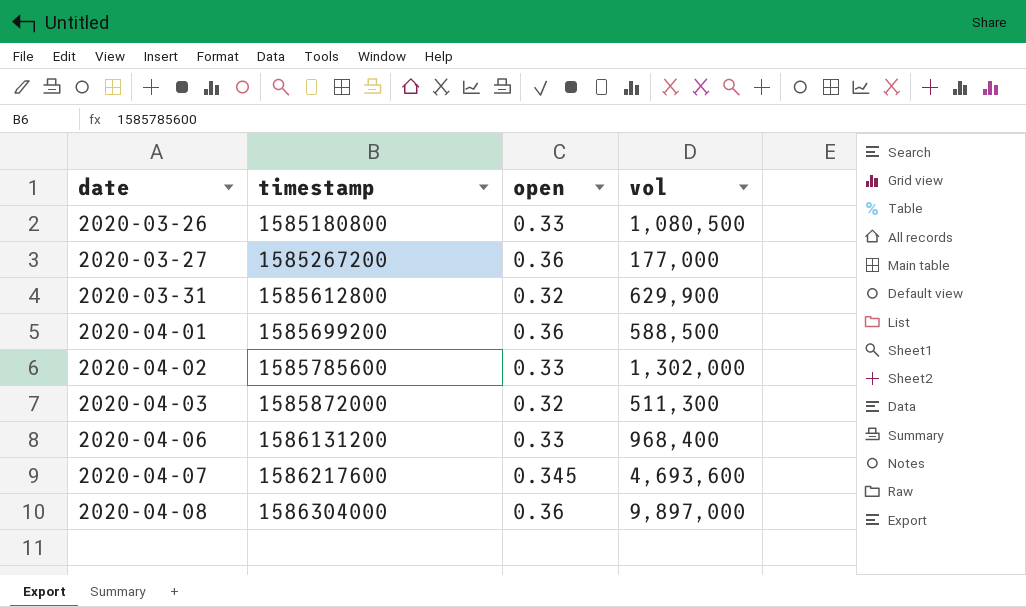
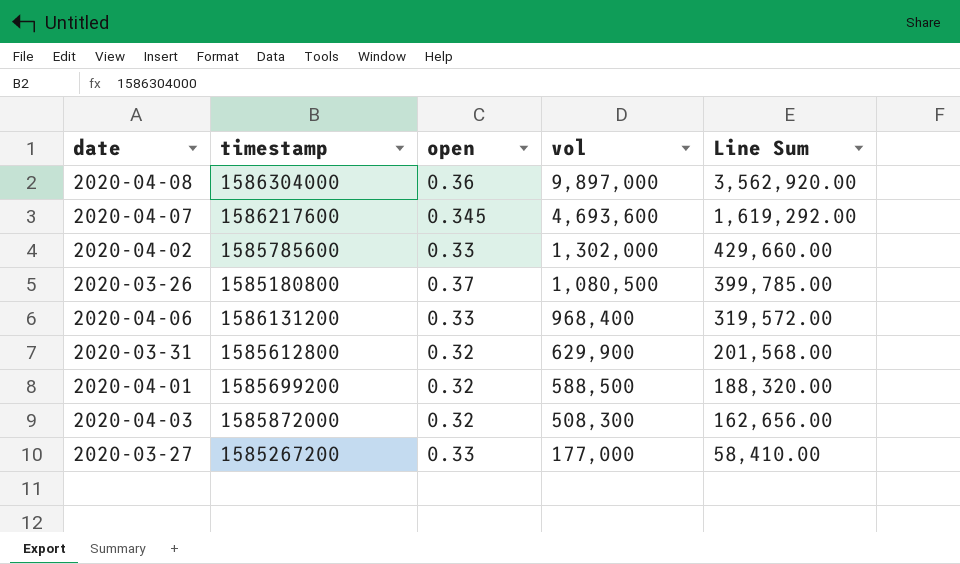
row order: date ascending -> vol descending
column Line Sum | formula: none -> [open] * [vol]
2020-03-26 | open: 0.33 -> 0.37
2020-04-01 | open: 0.36 -> 0.32
2020-04-03 | vol: 511,300 -> 508,300
2020-03-27 | open: 0.36 -> 0.33

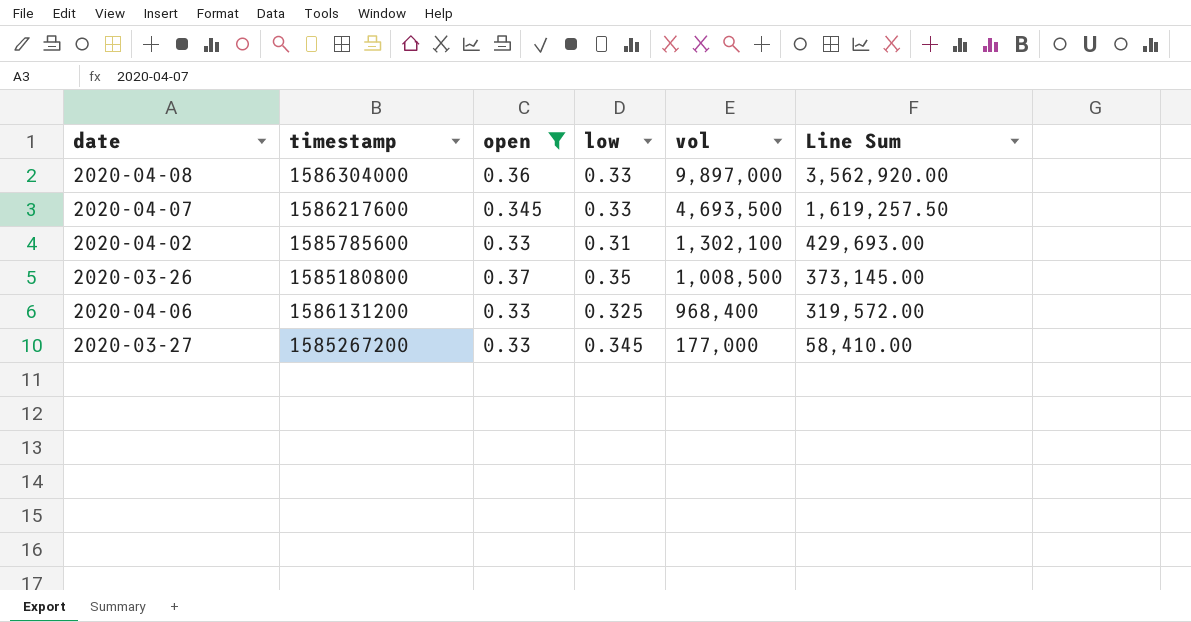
filter: none -> open != 0.32
column low | position: none -> 4
2020-04-07 | vol: 4,693,600 -> 4,693,500
2020-04-07 | Line Sum: 1,619,292.00 -> 1,619,257.50
2020-04-02 | vol: 1,302,000 -> 1,302,100
2020-04-02 | Line Sum: 429,660.00 -> 429,693.00
2020-03-26 | vol: 1,080,500 -> 1,008,500
2020-03-26 | Line Sum: 399,785.00 -> 373,145.00

